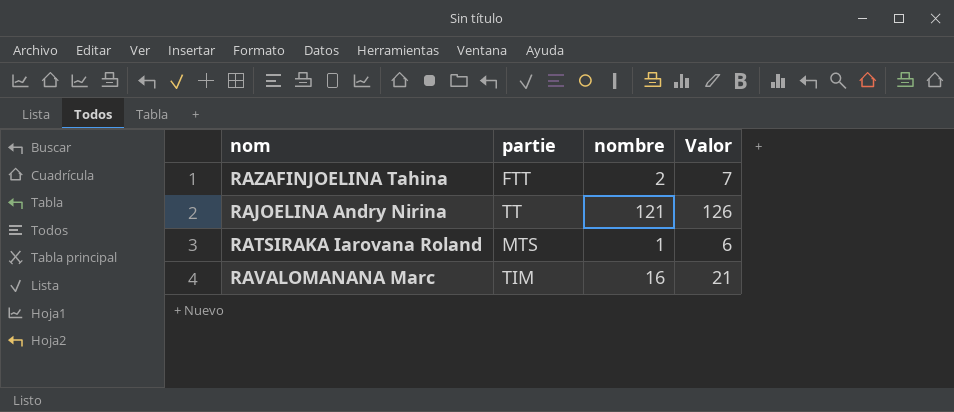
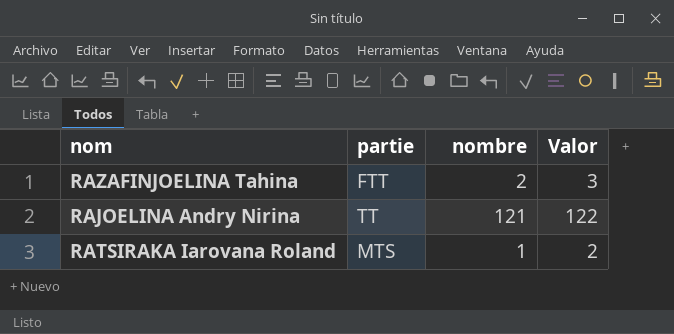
column Valor | formula: [nombre] + 5 -> [nombre] + 1
row RAVALOMANANA Marc: TIM | 16 | 21 -> none

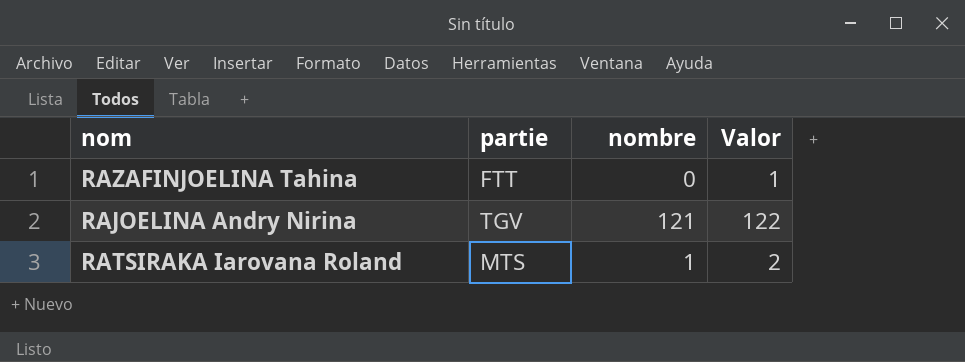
RAZAFINJOELINA Tahina | nombre: 2 -> 0
RAZAFINJOELINA Tahina | Valor: 3 -> 1
RAJOELINA Andry Nirina | partie: TT -> TGV

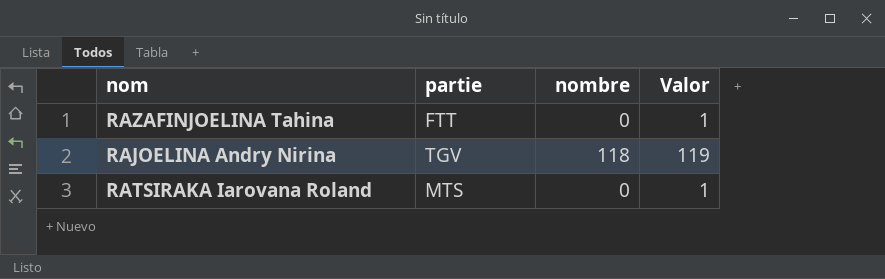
RAJOELINA Andry Nirina | nombre: 121 -> 118
RAJOELINA Andry Nirina | Valor: 122 -> 119
RATSIRAKA Iarovana Roland | nombre: 1 -> 0
RATSIRAKA Iarovana Roland | Valor: 2 -> 1

